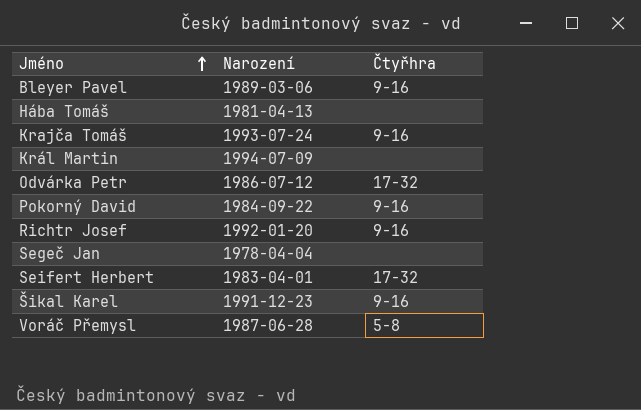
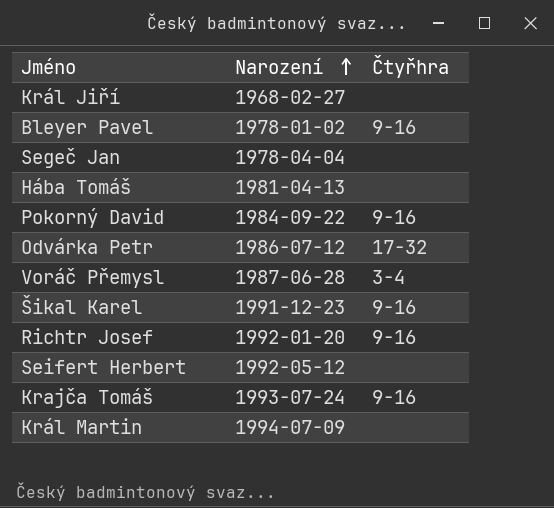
row order: Jméno ascending -> Narození ascending
row Král Jiří: none -> 1968-02-27 | none
Bleyer Pavel | Narození: 1989-03-06 -> 1978-01-02
Voráč Přemysl | Čtyřhra: 5-8 -> 3-4
Seifert Herbert | Narození: 1983-04-01 -> 1992-05-12
Seifert Herbert | Čtyřhra: 17-32 -> none

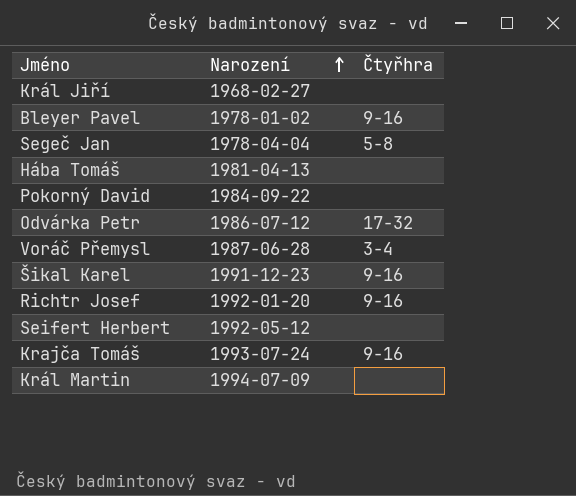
Segeč Jan | Čtyřhra: none -> 5-8
Pokorný David | Čtyřhra: 9-16 -> none

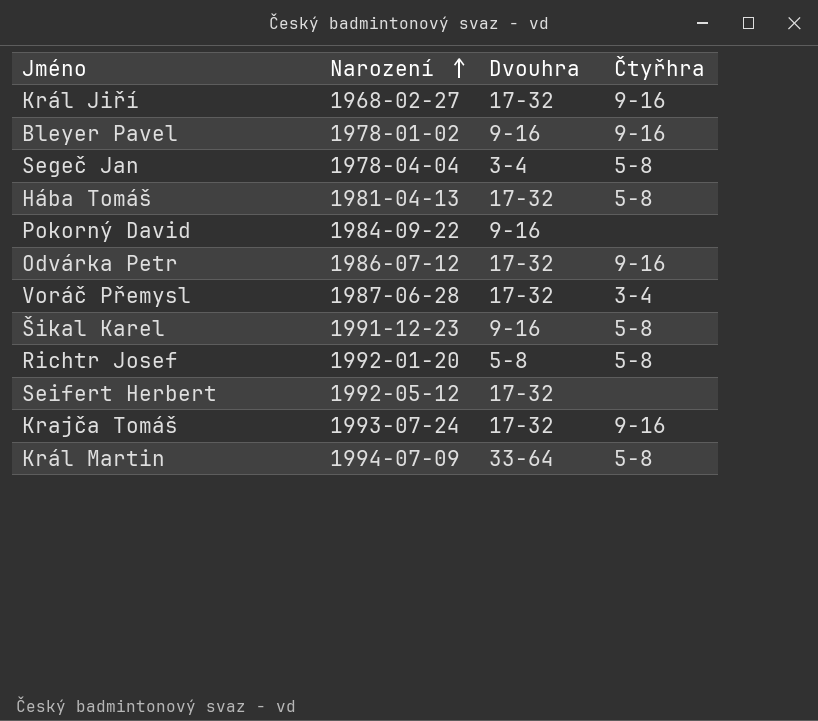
column Dvouhra | position: none -> 3
Král Jiří | Čtyřhra: none -> 9-16
Hába Tomáš | Čtyřhra: none -> 5-8
Odvárka Petr | Čtyřhra: 17-32 -> 9-16
Šikal Karel | Čtyřhra: 9-16 -> 5-8
Richtr Josef | Čtyřhra: 9-16 -> 5-8
Král Martin | Čtyřhra: none -> 5-8

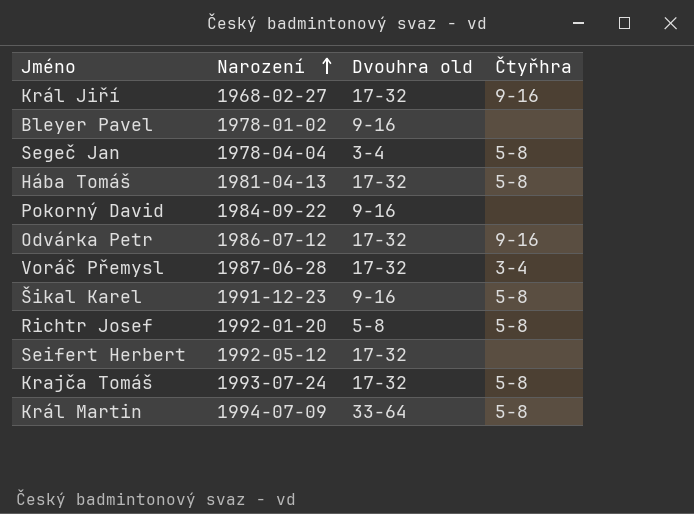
column name: Dvouhra -> Dvouhra old
Bleyer Pavel | Čtyřhra: 9-16 -> none
Krajča Tomáš | Čtyřhra: 9-16 -> 5-8

